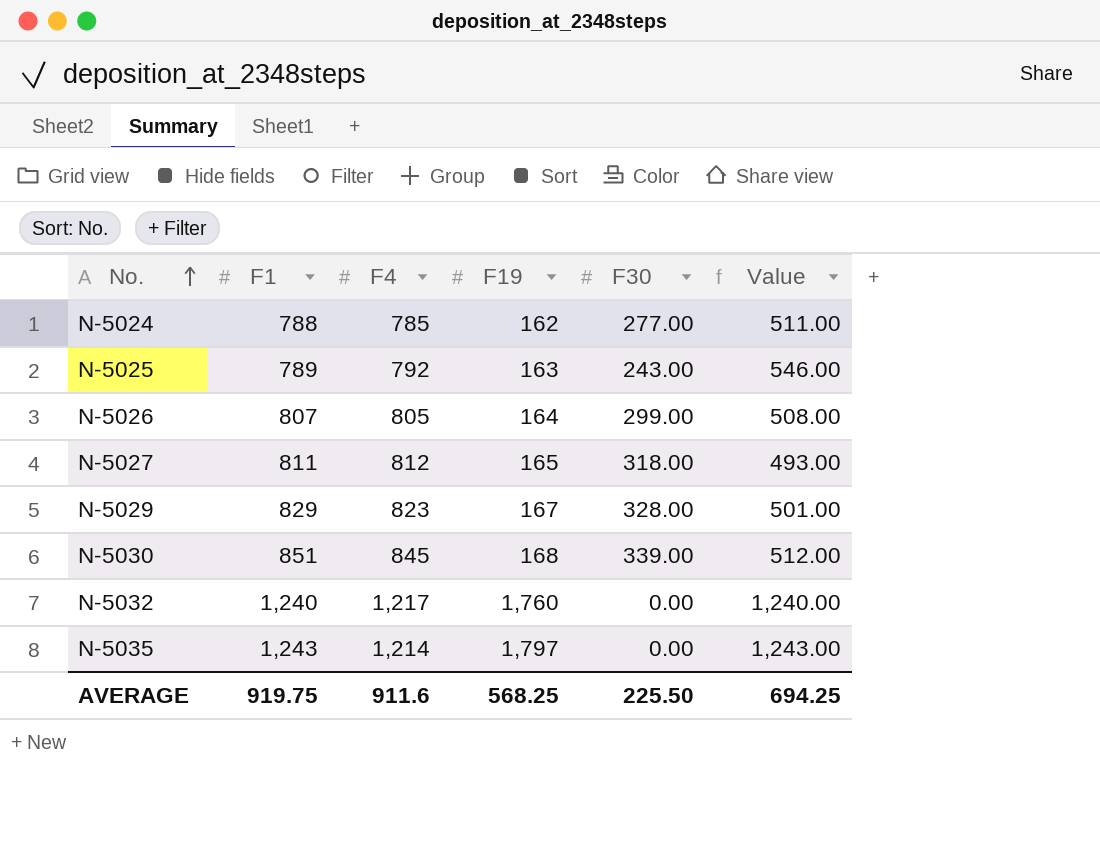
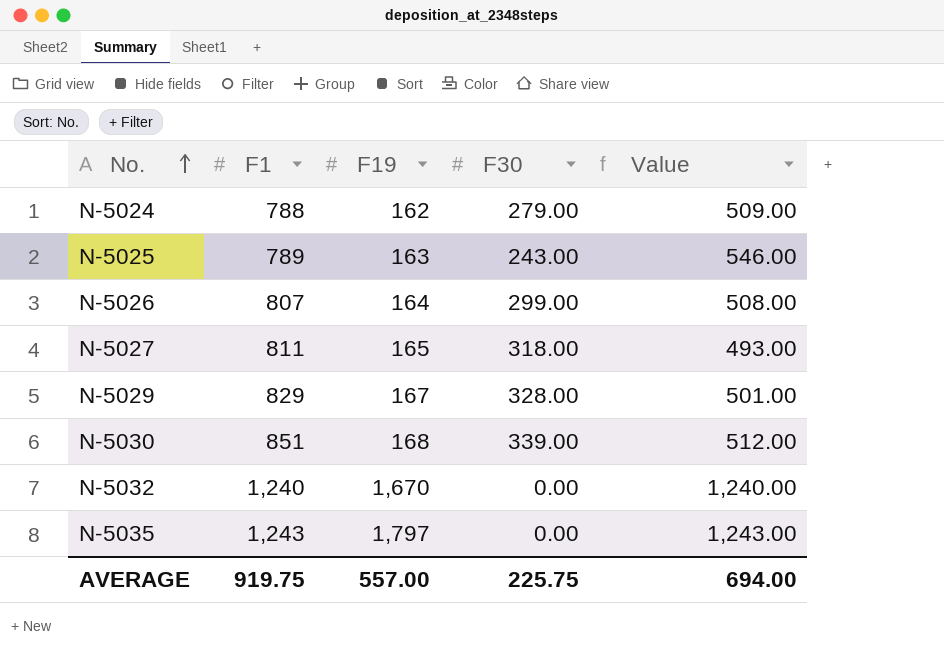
column F4 | position: 3 -> none
N-5024 | F30: 277.00 -> 279.00
N-5024 | Value: 511.00 -> 509.00
N-5032 | F19: 1,760 -> 1,670
AVERAGE | F19: 568.25 -> 557.00
AVERAGE | F30: 225.50 -> 225.75
AVERAGE | Value: 694.25 -> 694.00

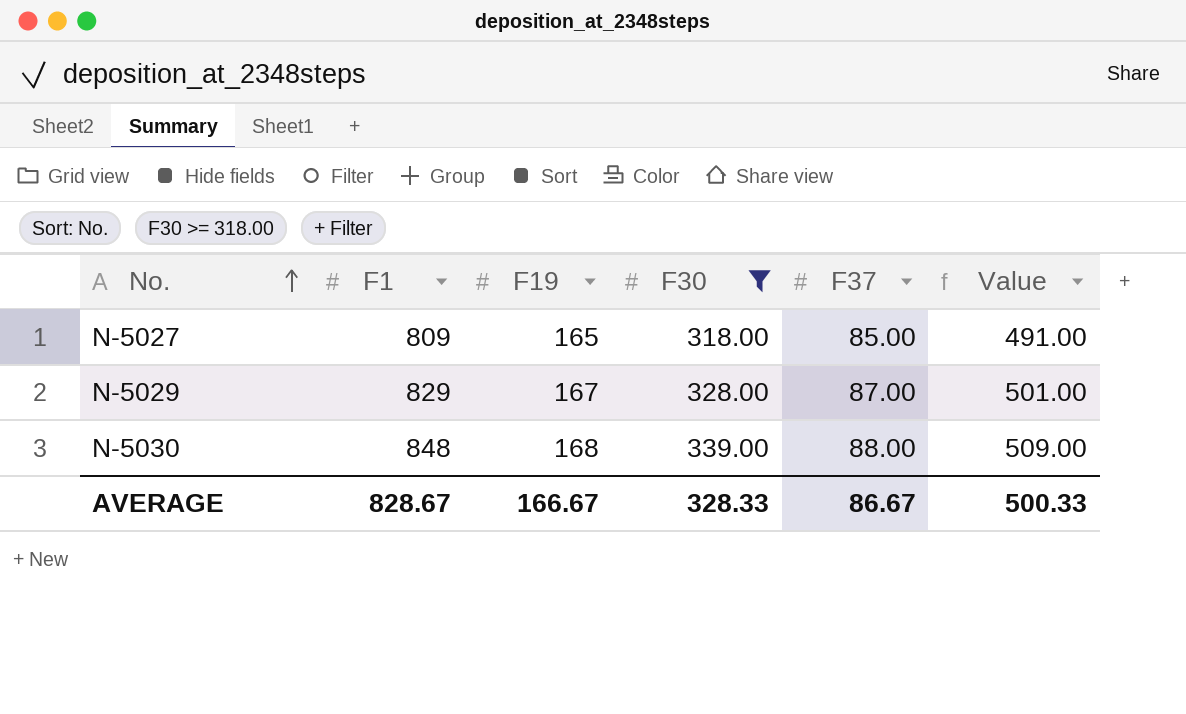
filter: none -> F30 >= 318.00
column F37 | position: none -> 5
N-5027 | F1: 811 -> 809
N-5027 | Value: 493.00 -> 491.00
N-5030 | F1: 851 -> 848
N-5030 | Value: 512.00 -> 509.00
AVERAGE | F1: 919.75 -> 828.67
AVERAGE | F19: 557.00 -> 166.67
AVERAGE | F30: 225.75 -> 328.33
AVERAGE | Value: 694.00 -> 500.33

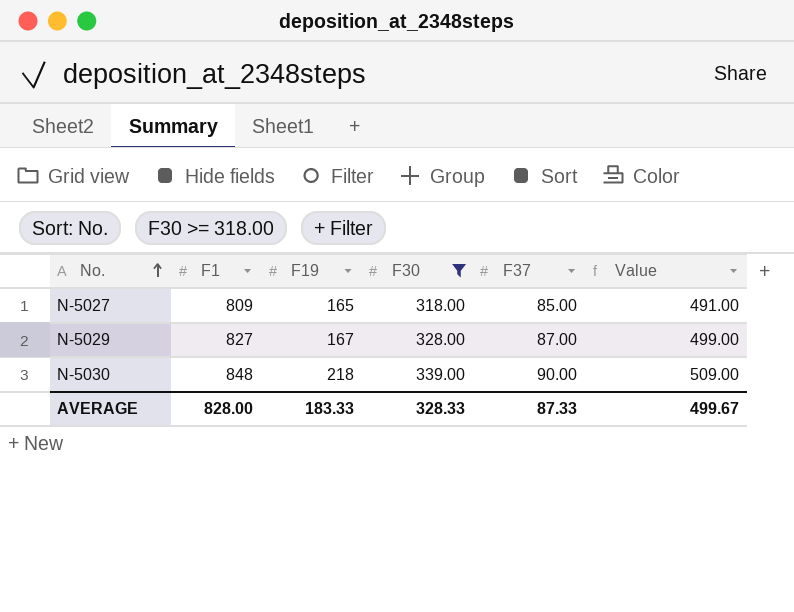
N-5029 | F1: 829 -> 827
N-5029 | Value: 501.00 -> 499.00
N-5030 | F19: 168 -> 218
N-5030 | F37: 88.00 -> 90.00
AVERAGE | F1: 828.67 -> 828.00
AVERAGE | F19: 166.67 -> 183.33
AVERAGE | F37: 86.67 -> 87.33
AVERAGE | Value: 500.33 -> 499.67

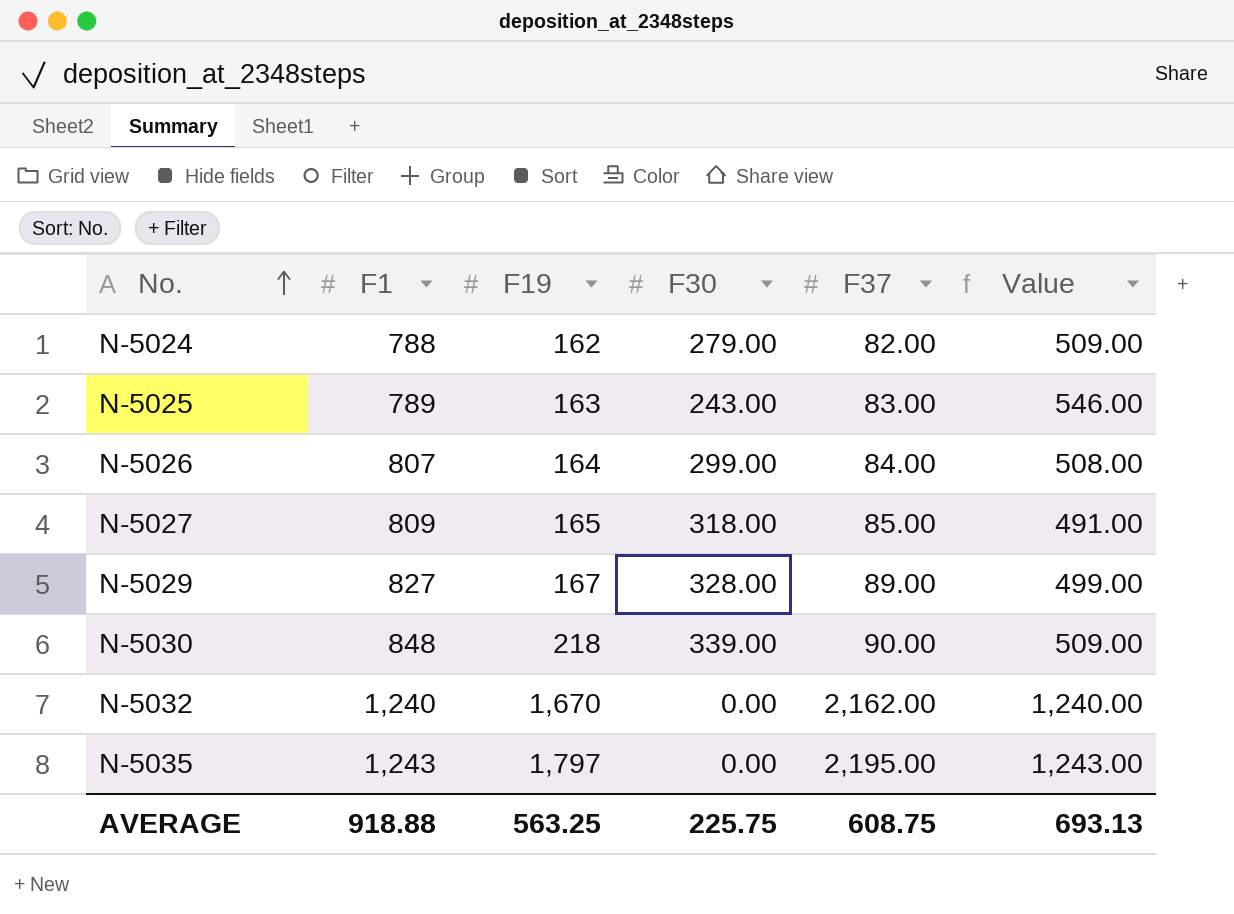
filter: F30 >= 318.00 -> none
N-5029 | F37: 87.00 -> 89.00
AVERAGE | F1: 828.00 -> 918.88
AVERAGE | F19: 183.33 -> 563.25
AVERAGE | F30: 328.33 -> 225.75
AVERAGE | F37: 87.33 -> 608.75
AVERAGE | Value: 499.67 -> 693.13

